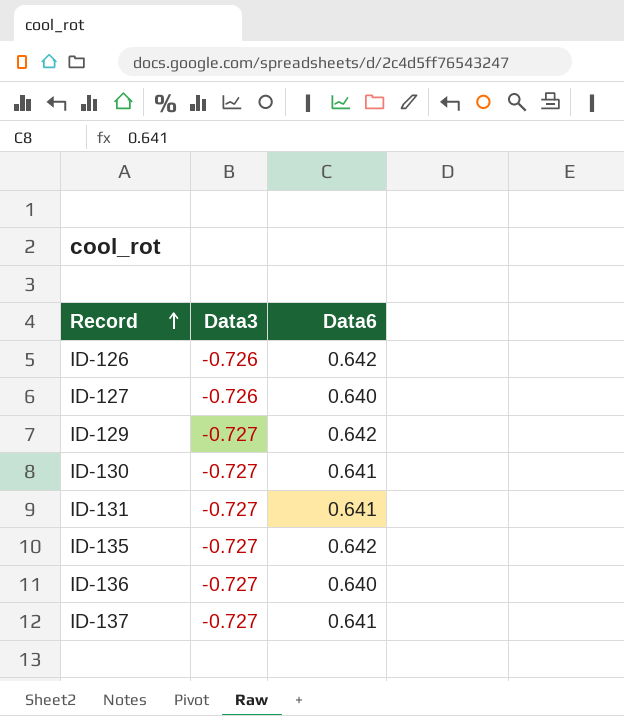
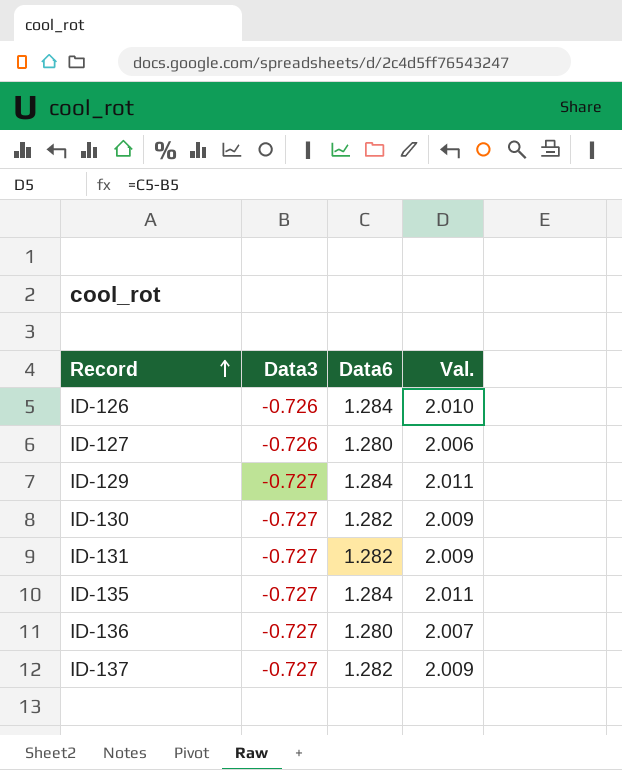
column Val. | formula: none -> [Data6] - [Data3]
ID-126 | Data6: 0.642 -> 1.284
ID-127 | Data6: 0.640 -> 1.280
ID-129 | Data6: 0.642 -> 1.284
ID-130 | Data6: 0.641 -> 1.282
ID-131 | Data6: 0.641 -> 1.282
ID-135 | Data6: 0.642 -> 1.284
ID-136 | Data6: 0.640 -> 1.280
ID-137 | Data6: 0.641 -> 1.282

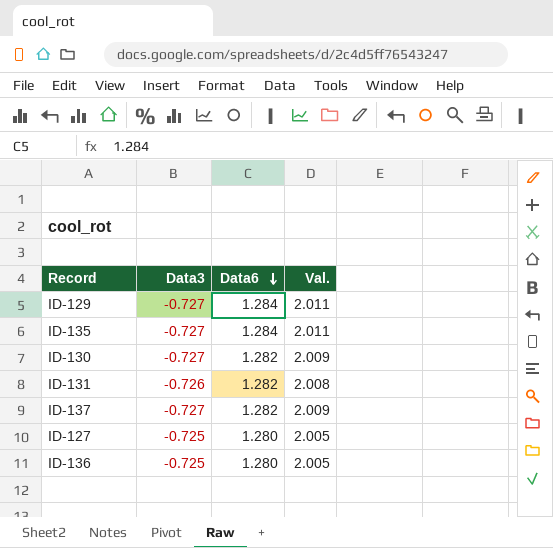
row order: Record ascending -> Data6 descending
row ID-126: -0.726 | 1.284 | 2.010 -> none
ID-131 | Data3: -0.727 -> -0.726
ID-131 | Val.: 2.009 -> 2.008
ID-127 | Data3: -0.726 -> -0.725
ID-127 | Val.: 2.006 -> 2.005
ID-136 | Data3: -0.727 -> -0.725
ID-136 | Val.: 2.007 -> 2.005

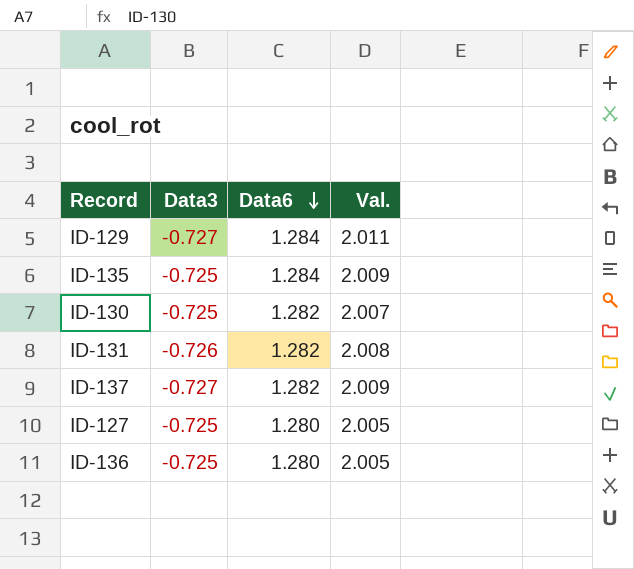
ID-135 | Data3: -0.727 -> -0.725
ID-135 | Val.: 2.011 -> 2.009
ID-130 | Data3: -0.727 -> -0.725
ID-130 | Val.: 2.009 -> 2.007

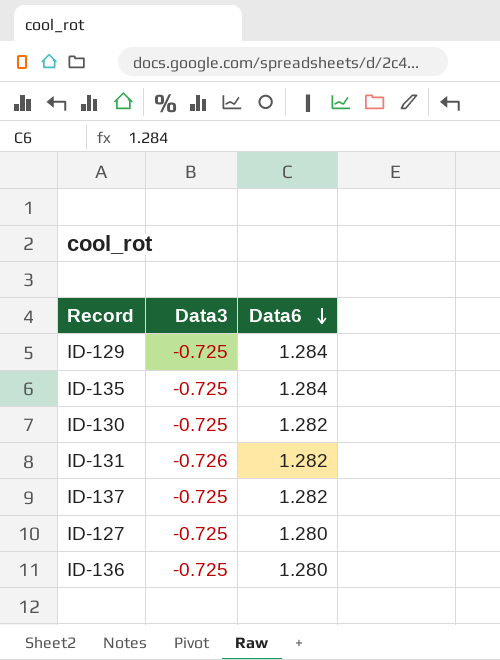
column Val. | formula: [Data6] - [Data3] -> none
ID-129 | Data3: -0.727 -> -0.725
ID-137 | Data3: -0.727 -> -0.725

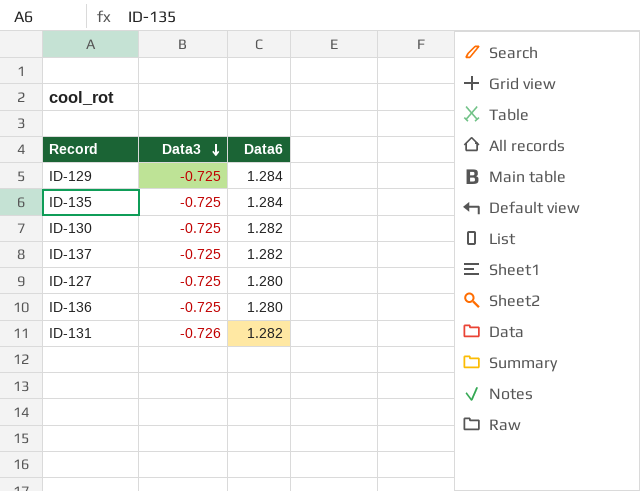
row order: Data6 descending -> Data3 descending

